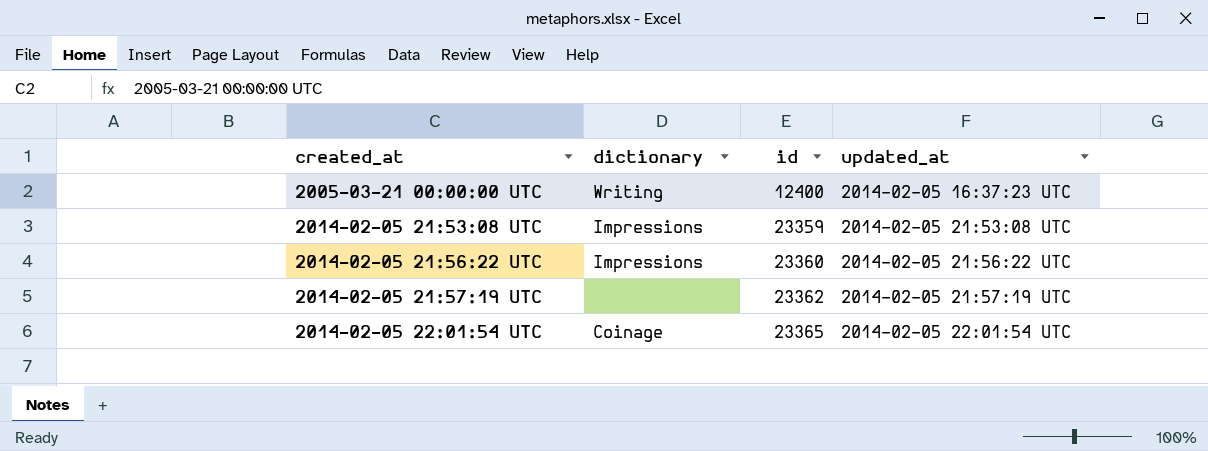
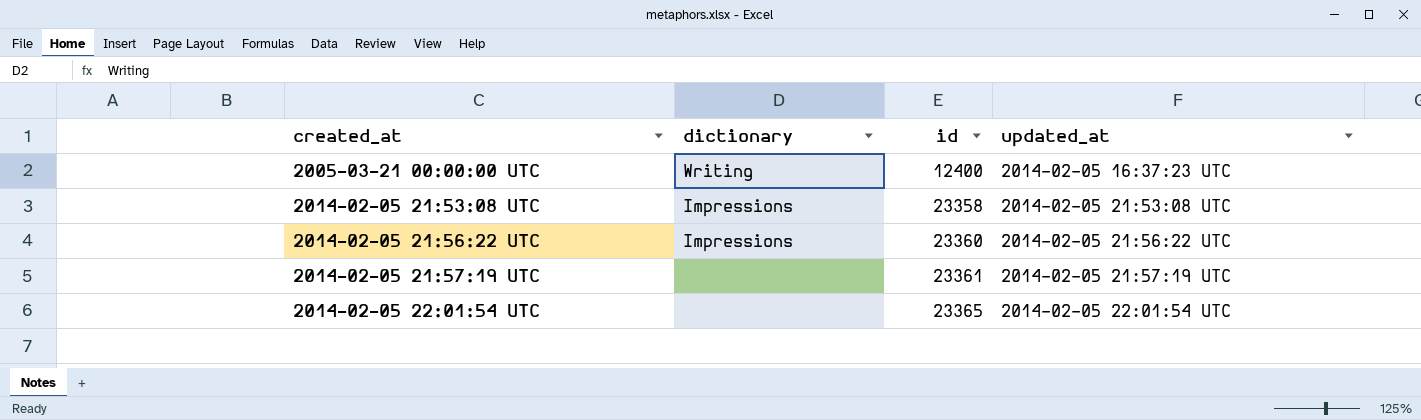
2014-02-05 21:53:08 UTC | id: 23359 -> 23358
2014-02-05 21:57:19 UTC | id: 23362 -> 23361
2014-02-05 22:01:54 UTC | dictionary: Coinage -> none

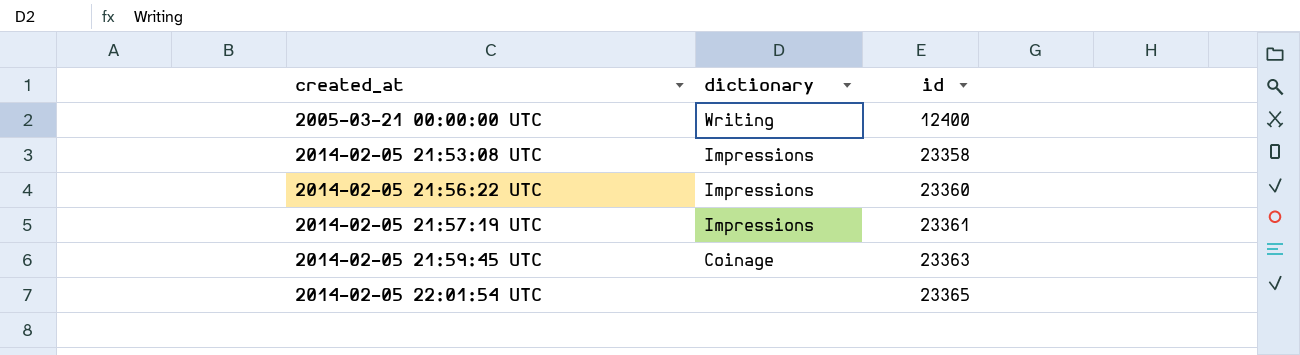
column updated_at | position: 4 -> none
2014-02-05 21:57:19 UTC | dictionary: none -> Impressions
row 2014-02-05 21:59:45 UTC: none -> Coinage | 23363

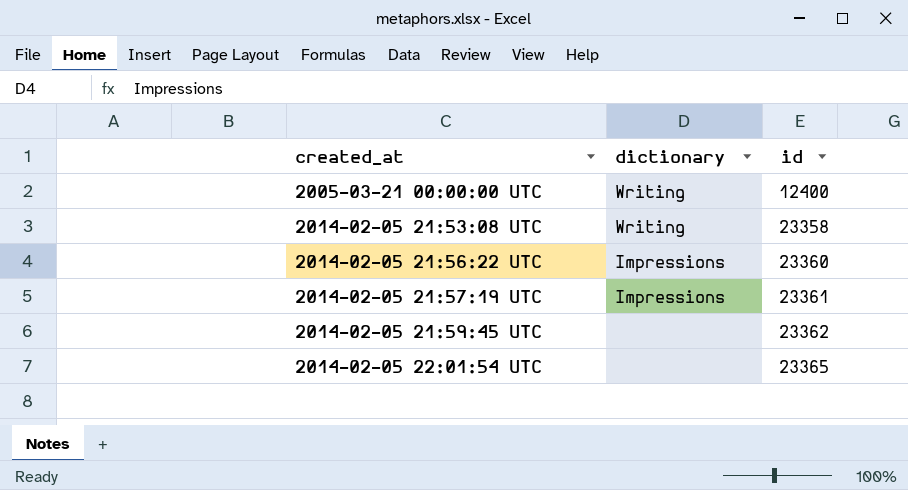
2014-02-05 21:53:08 UTC | dictionary: Impressions -> Writing
2014-02-05 21:59:45 UTC | dictionary: Coinage -> none
2014-02-05 21:59:45 UTC | id: 23363 -> 23362

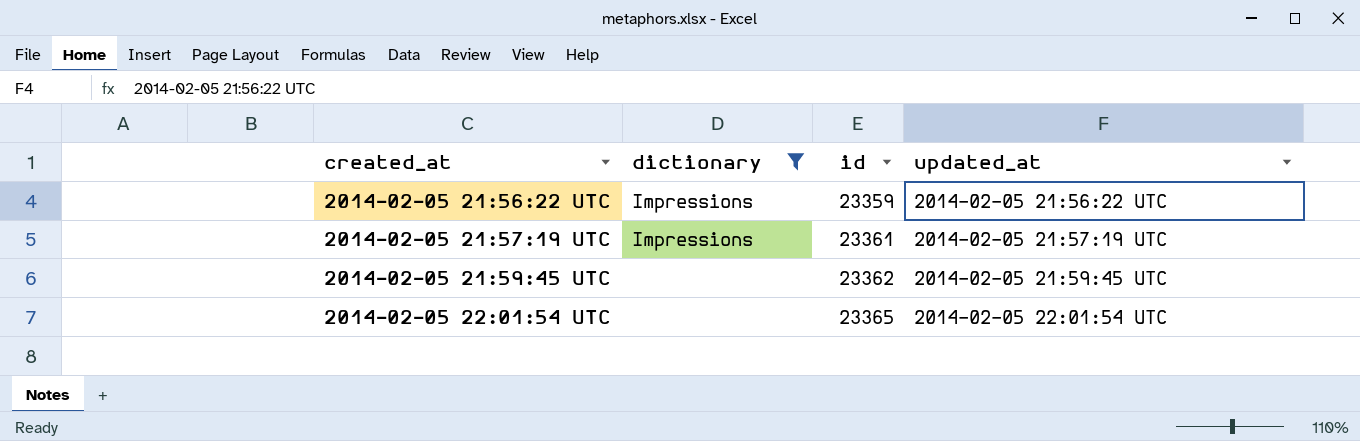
filter: none -> dictionary != Writing
column updated_at | position: none -> 4
2014-02-05 21:56:22 UTC | id: 23360 -> 23359

